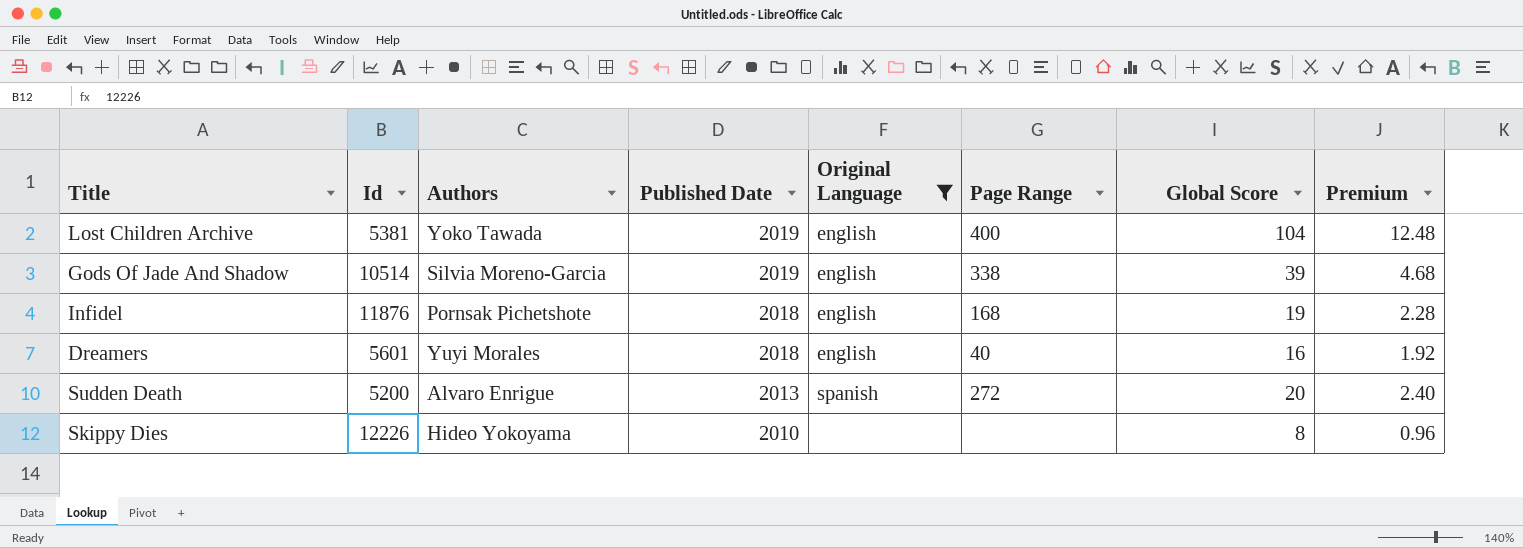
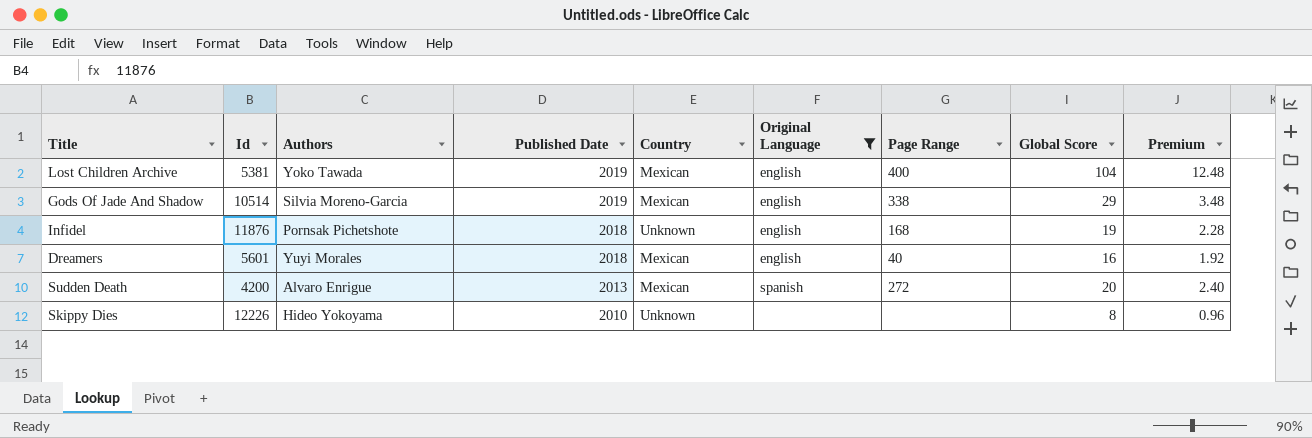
column Country | position: none -> 5
Gods Of Jade And Shadow | Global Score: 39 -> 29
Gods Of Jade And Shadow | Premium: 4.68 -> 3.48
Sudden Death | Id: 5200 -> 4200

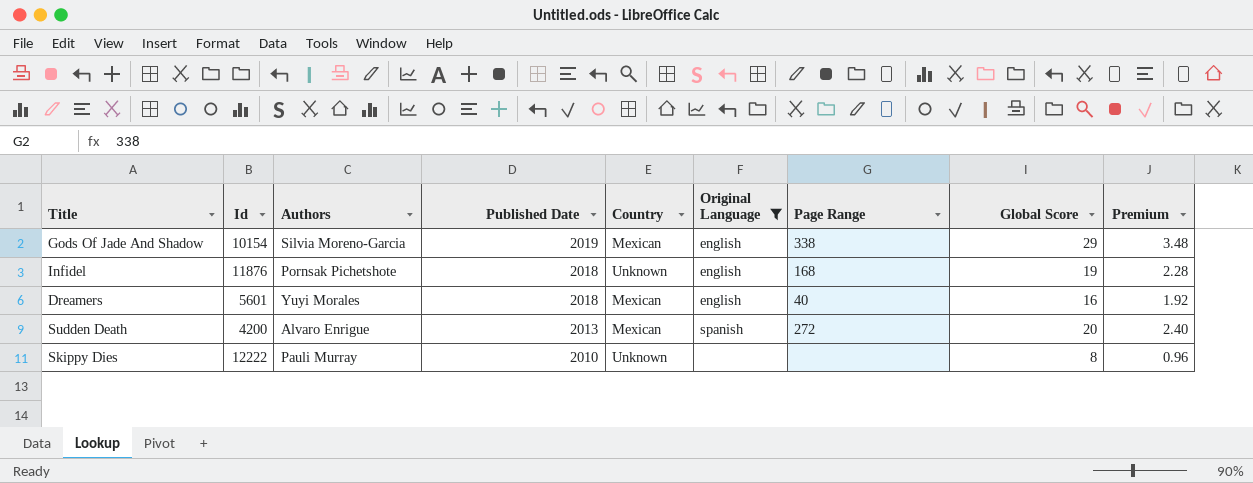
row Lost Children Archive: 5381 | Yoko Tawada | 2019 | Mexican | english | 400 | 104 | 12.48 -> none
Gods Of Jade And Shadow | Id: 10514 -> 10154
Skippy Dies | Id: 12226 -> 12222
Skippy Dies | Authors: Hideo Yokoyama -> Pauli Murray

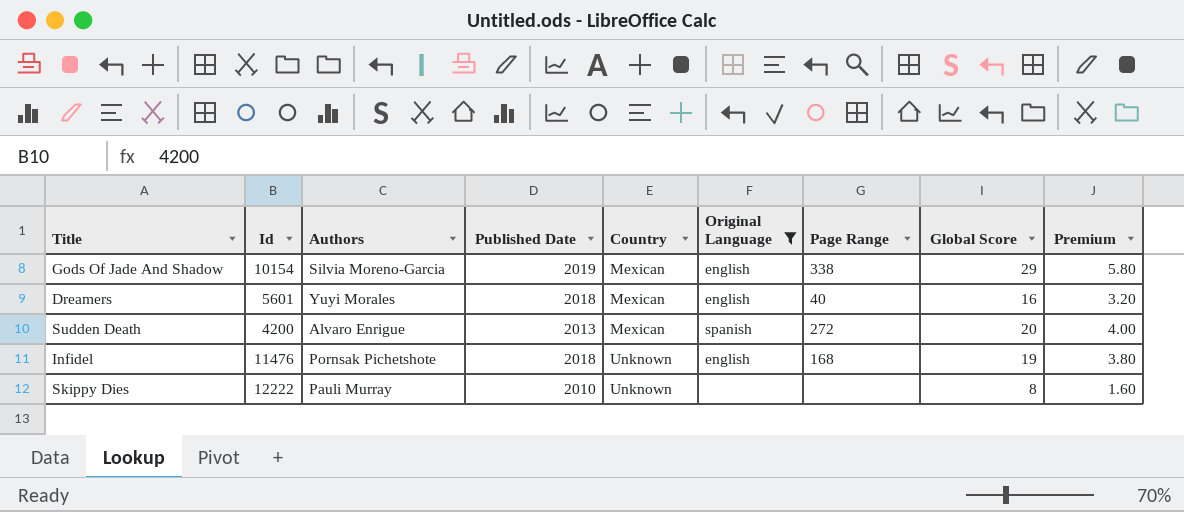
row order: Published Date descending -> Country ascending
column Premium | formula: [Global Score] * 0.12 -> [Global Score] * 0.2
Infidel | Id: 11876 -> 11476

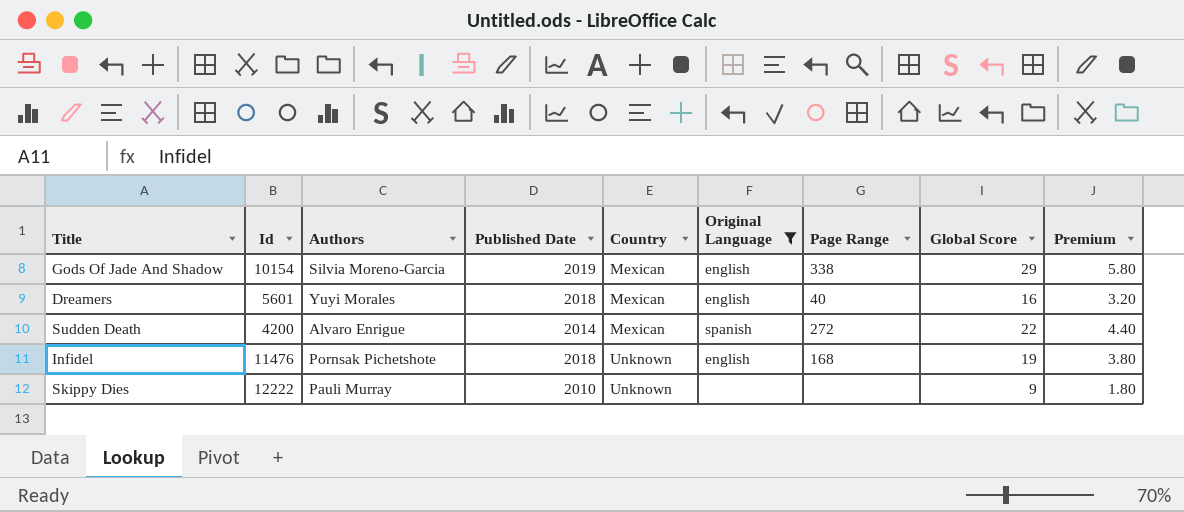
Sudden Death | Published Date: 2013 -> 2014
Sudden Death | Global Score: 20 -> 22
Sudden Death | Premium: 4.00 -> 4.40
Skippy Dies | Global Score: 8 -> 9
Skippy Dies | Premium: 1.60 -> 1.80

